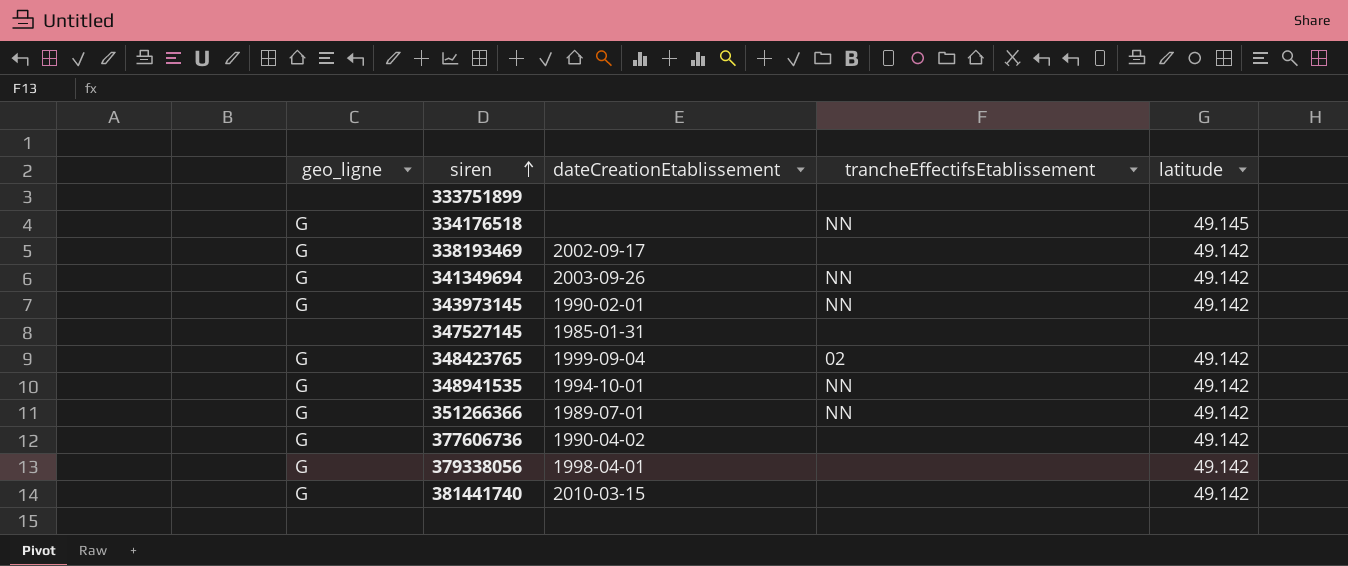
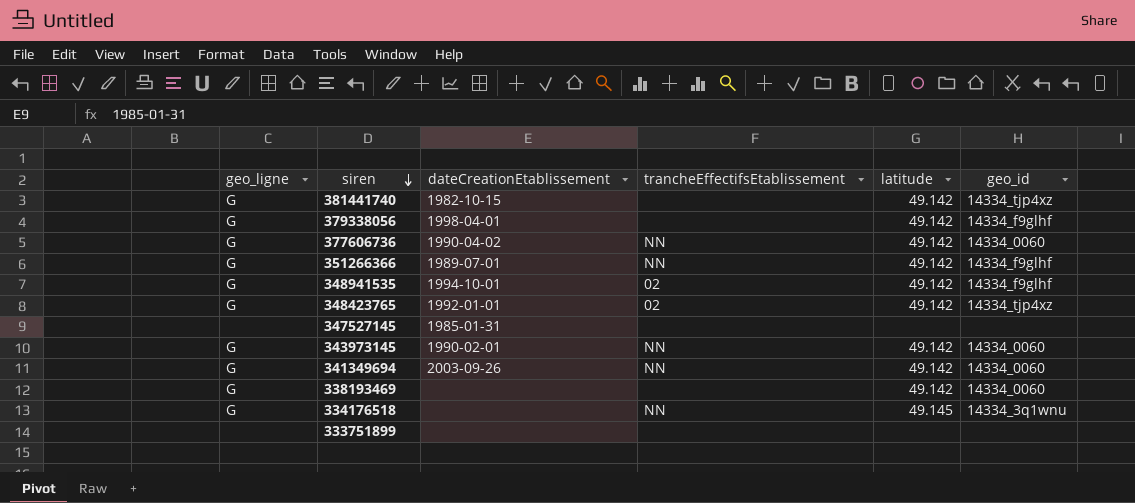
row order: siren ascending -> siren descending
column geo_id | position: none -> 6
381441740 | dateCreationEtablissement: 2010-03-15 -> 1982-10-15
377606736 | trancheEffectifsEtablissement: none -> NN
348941535 | trancheEffectifsEtablissement: NN -> 02
348423765 | dateCreationEtablissement: 1999-09-04 -> 1992-01-01
338193469 | dateCreationEtablissement: 2002-09-17 -> none

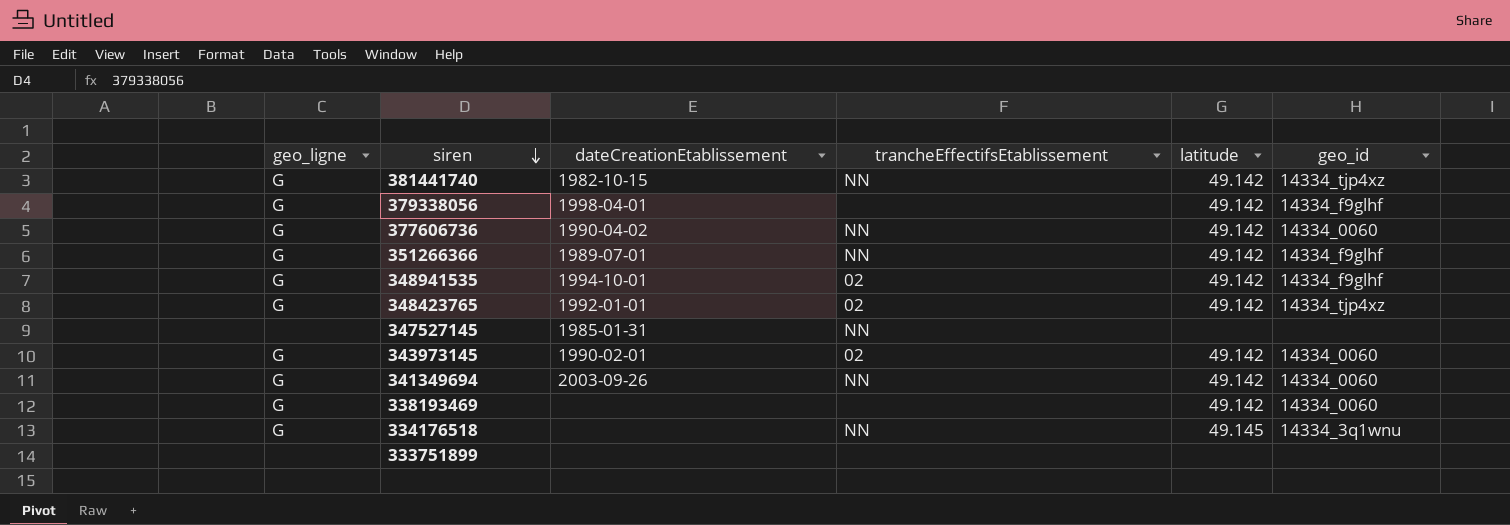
381441740 | trancheEffectifsEtablissement: none -> NN
347527145 | trancheEffectifsEtablissement: none -> NN
343973145 | trancheEffectifsEtablissement: NN -> 02

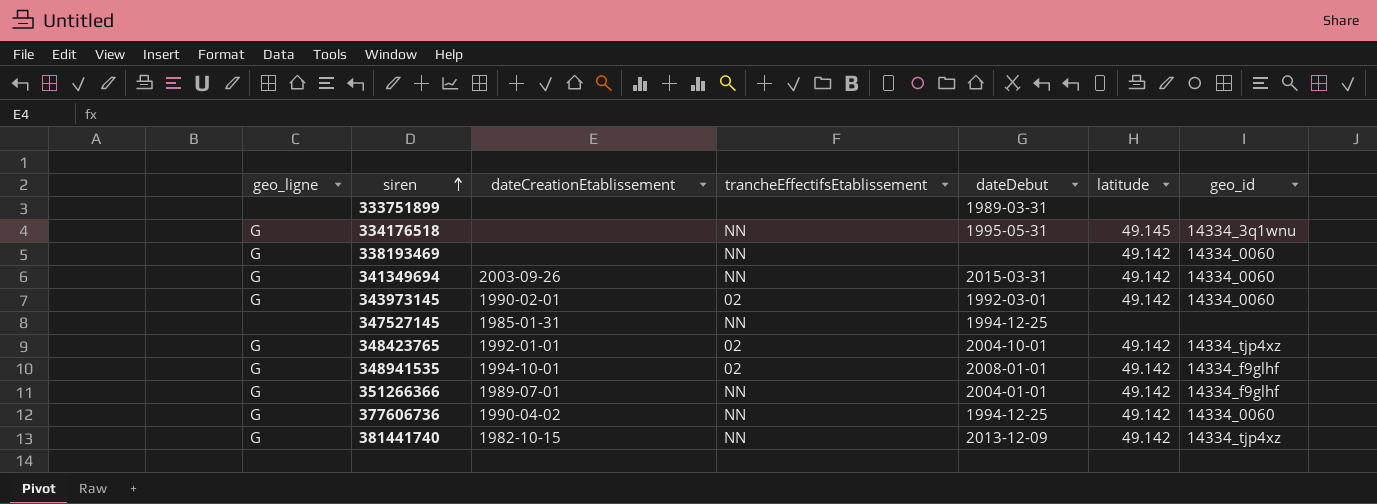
row order: siren descending -> siren ascending
column dateDebut | position: none -> 5
row 379338056: G | 1998-04-01 | none | 49.142 | 14334_f9glhf -> none
338193469 | trancheEffectifsEtablissement: none -> NN

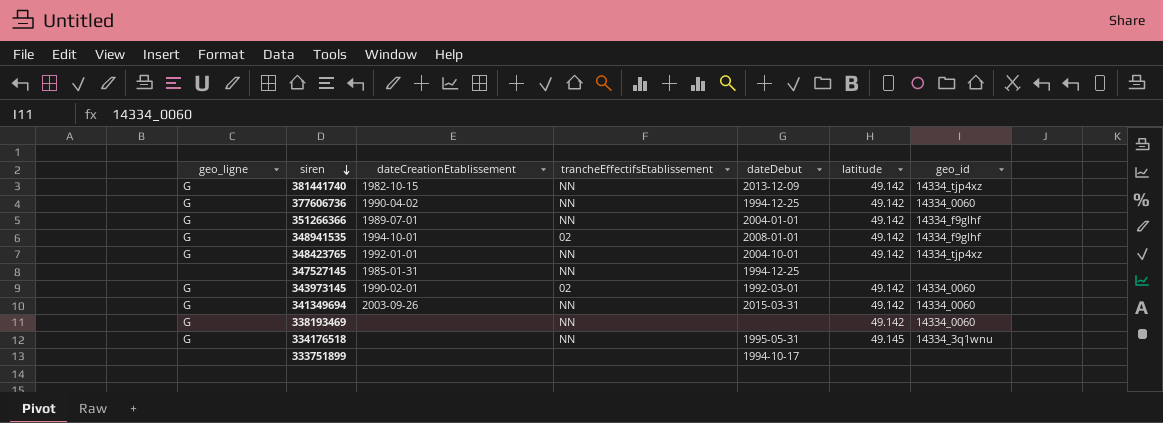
row order: siren ascending -> siren descending
348423765 | trancheEffectifsEtablissement: 02 -> NN
333751899 | dateDebut: 1989-03-31 -> 1994-10-17

